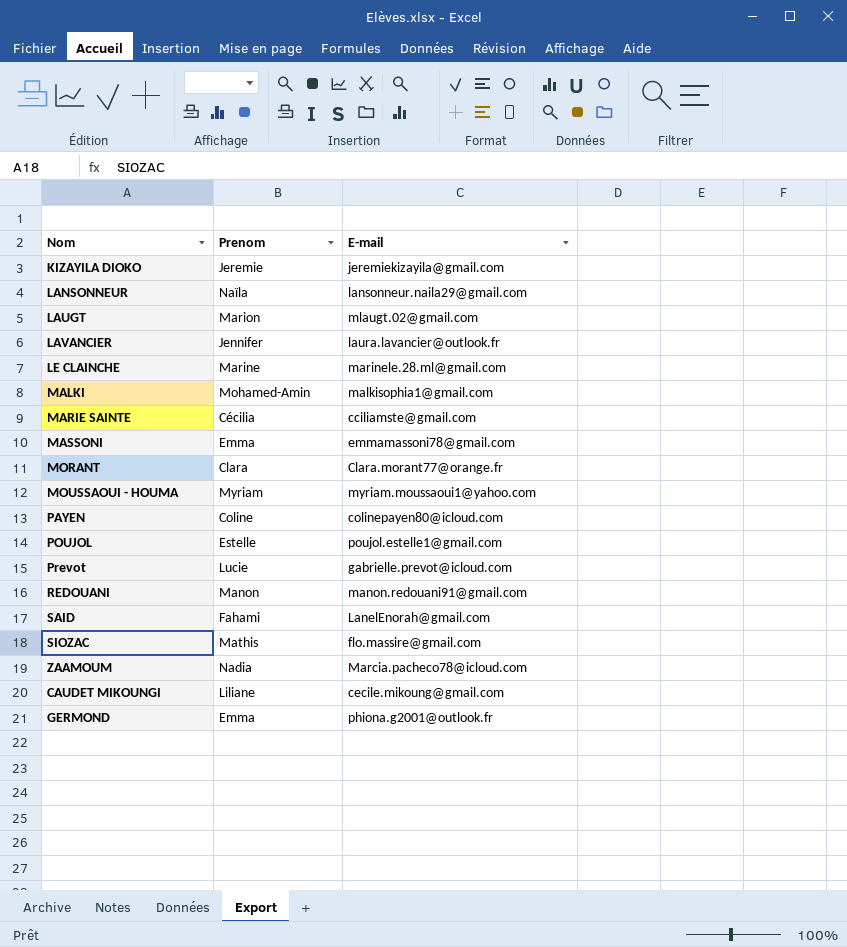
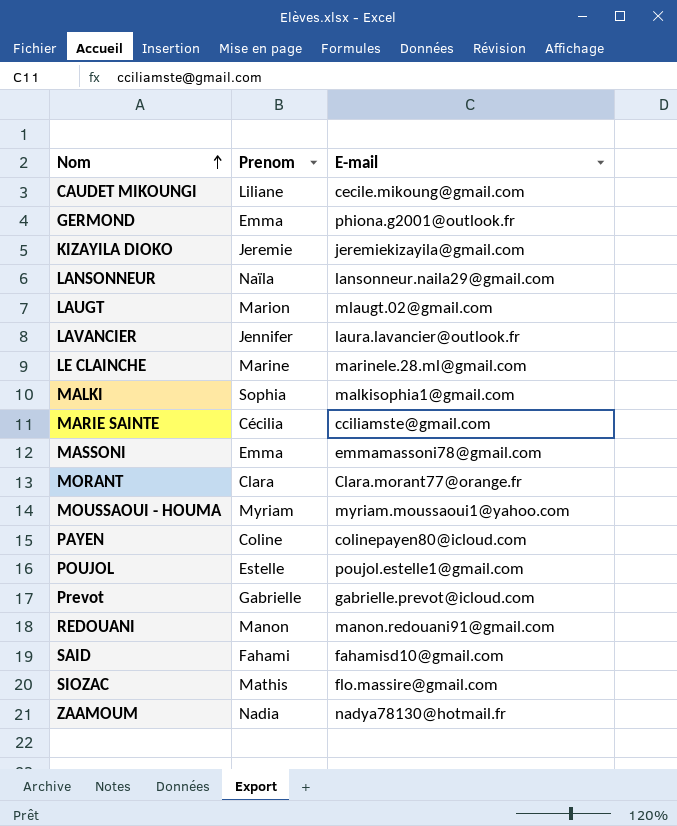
row order: none -> Nom ascending
MALKI | Prenom: Mohamed-Amin -> Sophia
Prevot | Prenom: Lucie -> Gabrielle
SAID | E-mail: LanelEnorah@gmail.com -> fahamisd10@gmail.com
ZAAMOUM | E-mail: Marcia.pacheco78@icloud.com -> nadya78130@hotmail.fr

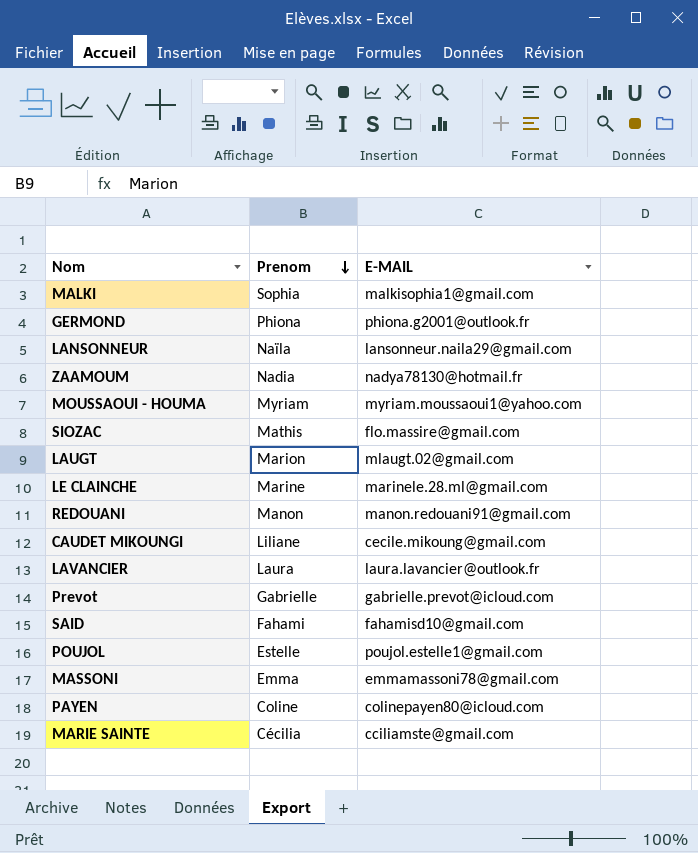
row order: Nom ascending -> Prenom descending
column name: E-mail -> E-MAIL
row KIZAYILA DIOKO: Jeremie | jeremiekizayila@gmail.com -> none
row MORANT: Clara | Clara.morant77@orange.fr -> none
GERMOND | Prenom: Emma -> Phiona
LAVANCIER | Prenom: Jennifer -> Laura

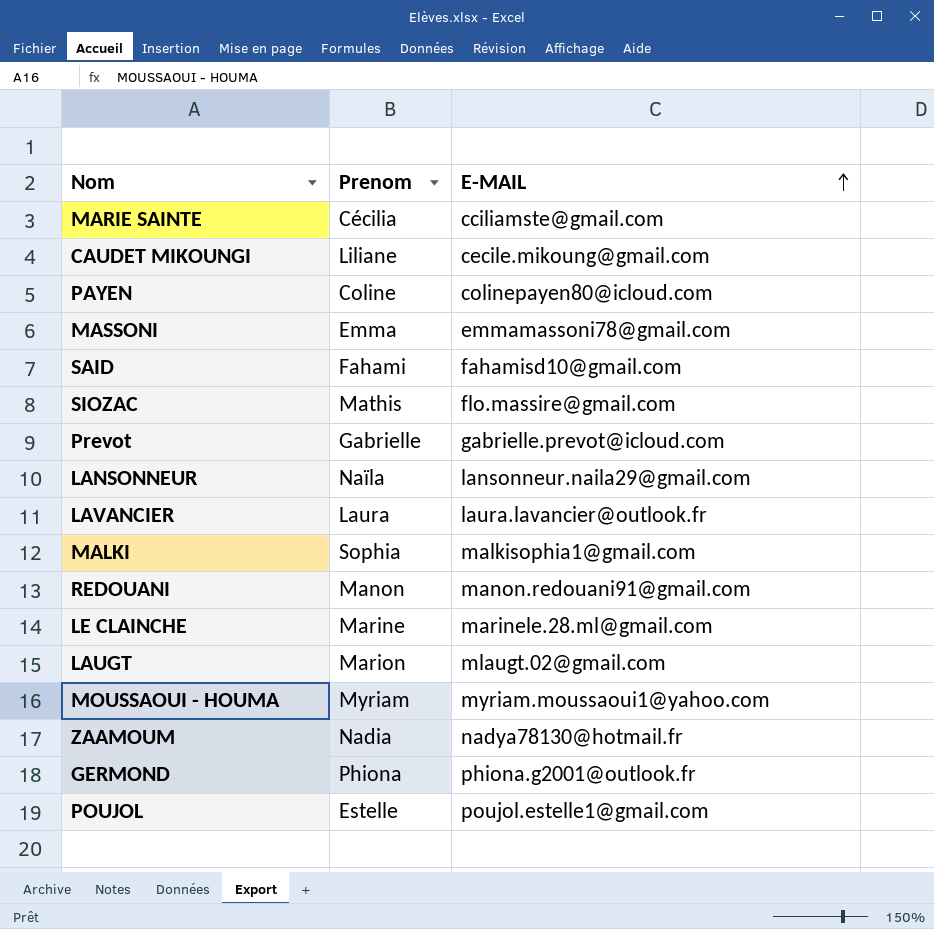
row order: Prenom descending -> E-MAIL ascending

